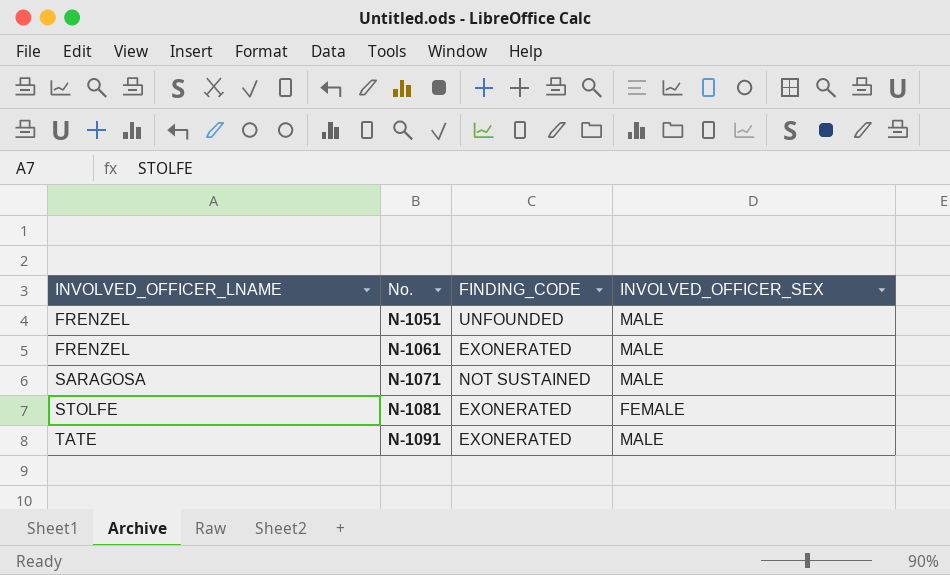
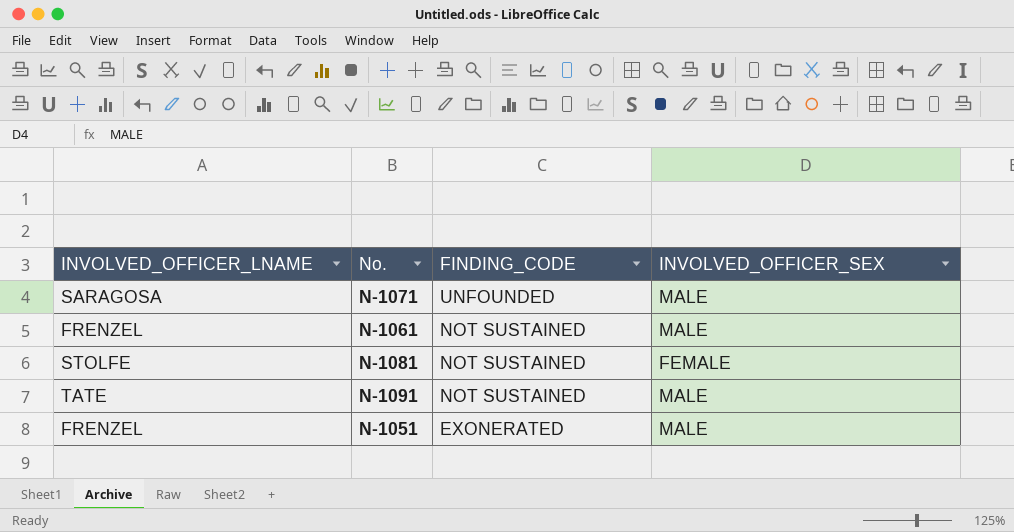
row order: INVOLVED_OFFICER_LNAME ascending -> FINDING_CODE descending
N-1071 | FINDING_CODE: NOT SUSTAINED -> UNFOUNDED
N-1061 | FINDING_CODE: EXONERATED -> NOT SUSTAINED
N-1081 | FINDING_CODE: EXONERATED -> NOT SUSTAINED
N-1091 | FINDING_CODE: EXONERATED -> NOT SUSTAINED
N-1051 | FINDING_CODE: UNFOUNDED -> EXONERATED

